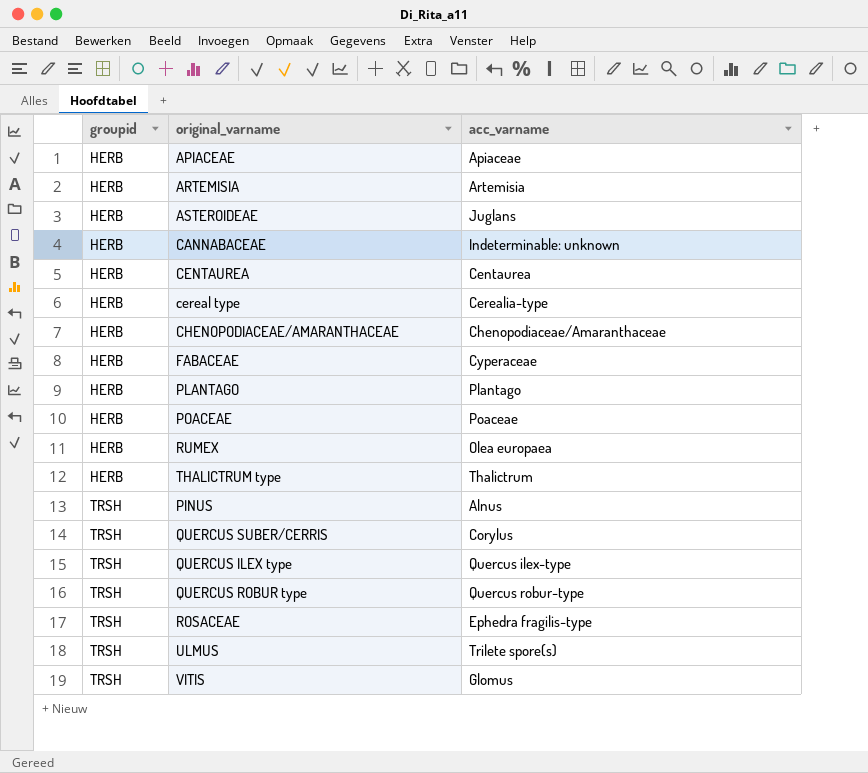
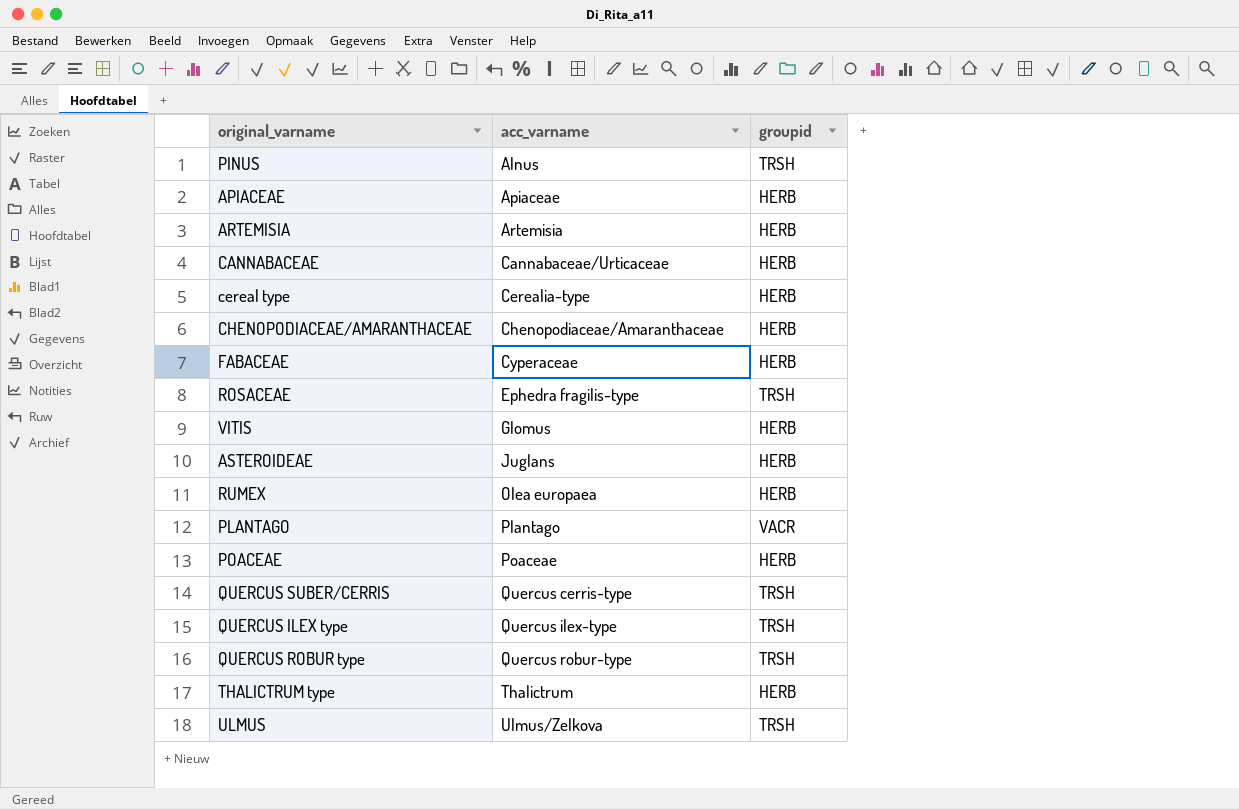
row order: groupid ascending -> acc_varname ascending
column groupid | position: 1 -> 3
row CENTAUREA: HERB | Centaurea -> none
CANNABACEAE | acc_varname: Indeterminable: unknown -> Cannabaceae/Urticaceae
VITIS | groupid: TRSH -> HERB
PLANTAGO | groupid: HERB -> VACR
QUERCUS SUBER/CERRIS | acc_varname: Corylus -> Quercus cerris-type
ULMUS | acc_varname: Trilete spore(s) -> Ulmus/Zelkova

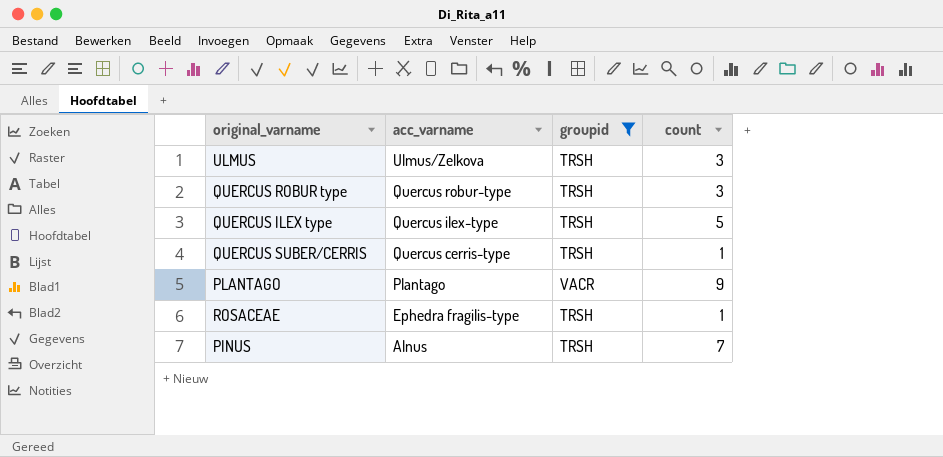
filter: none -> groupid != HERB
row order: acc_varname ascending -> acc_varname descending
column count | position: none -> 4

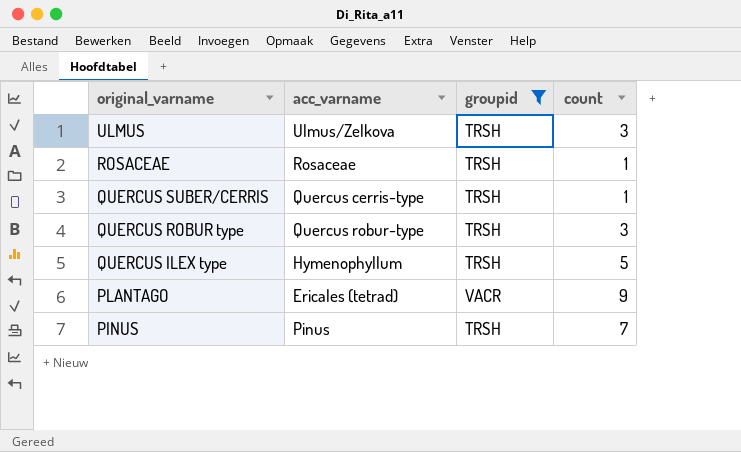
row order: acc_varname descending -> original_varname descending
ROSACEAE | acc_varname: Ephedra fragilis-type -> Rosaceae
QUERCUS ILEX type | acc_varname: Quercus ilex-type -> Hymenophyllum
PLANTAGO | acc_varname: Plantago -> Ericales (tetrad)
PINUS | acc_varname: Alnus -> Pinus

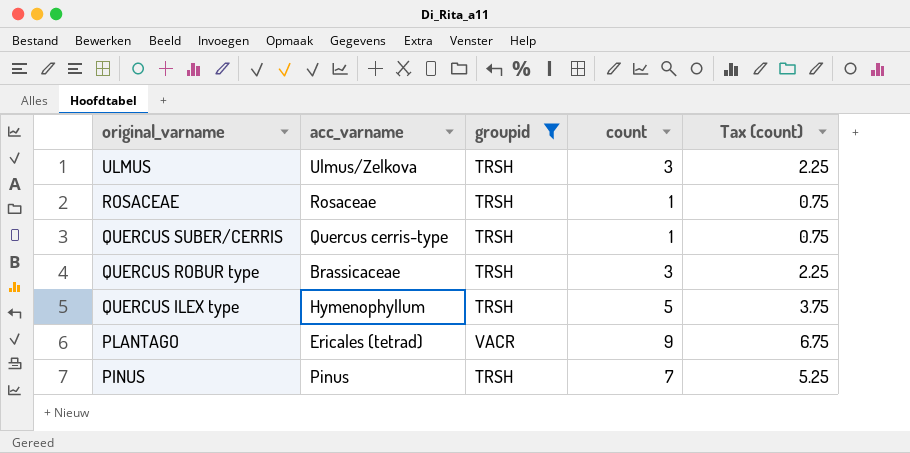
column Tax (count) | formula: none -> [count] * 0.75
QUERCUS ROBUR type | acc_varname: Quercus robur-type -> Brassicaceae

